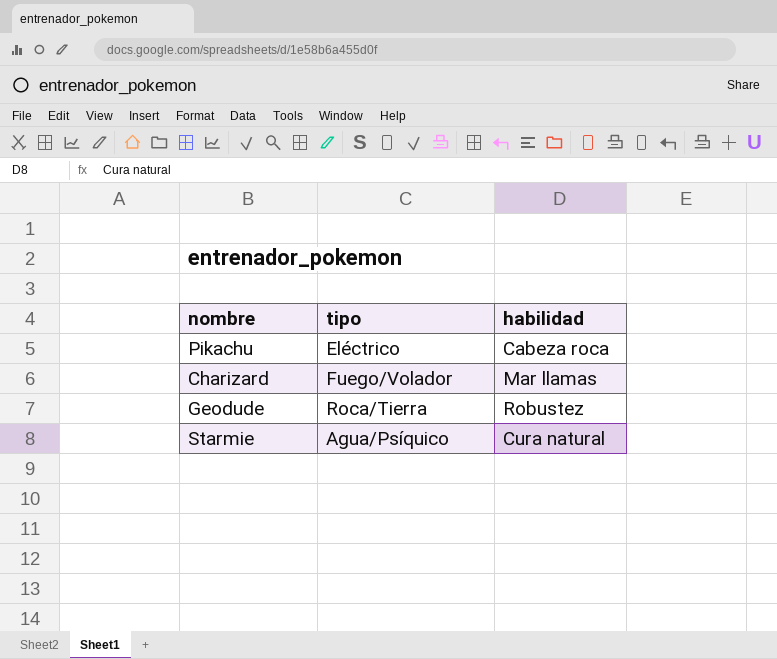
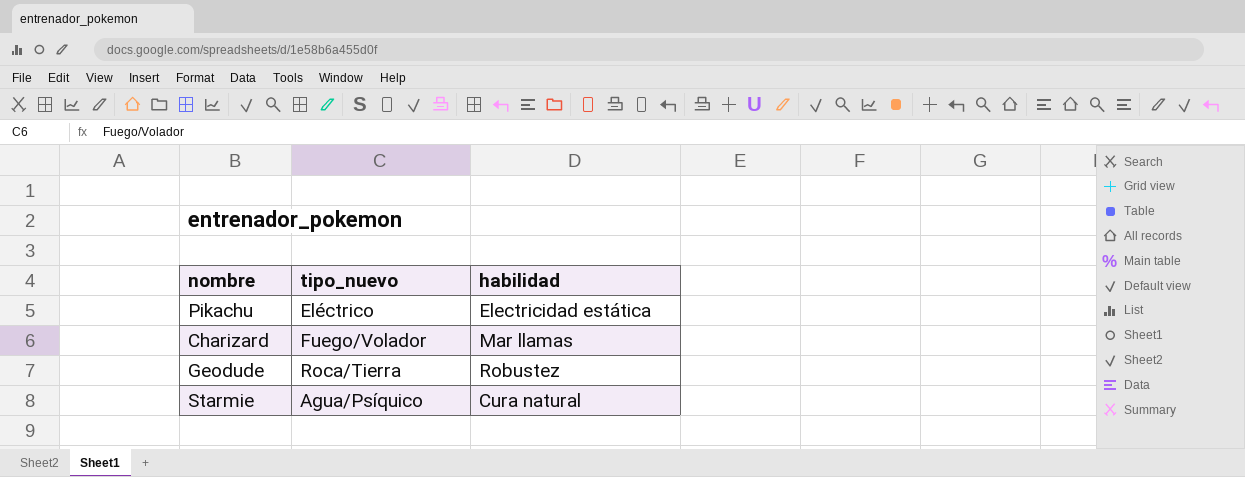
column name: tipo -> tipo_nuevo
Pikachu | habilidad: Cabeza roca -> Electricidad estática

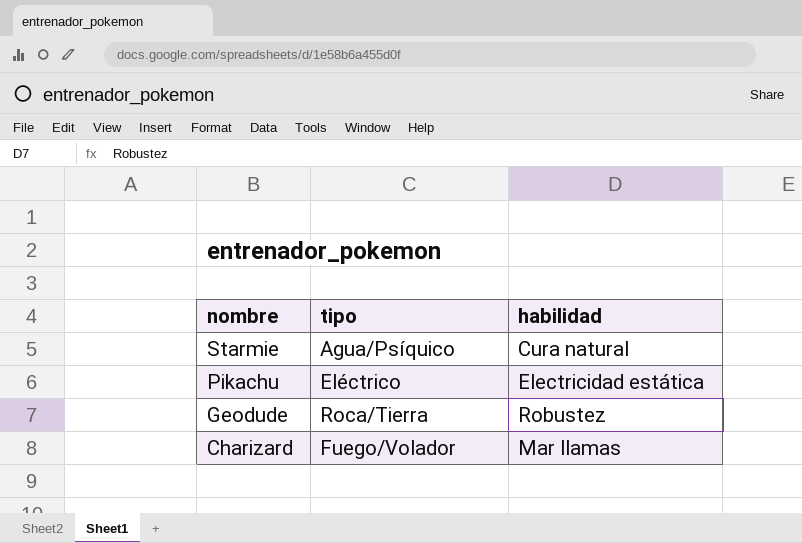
row order: none -> nombre descending
column name: tipo_nuevo -> tipo

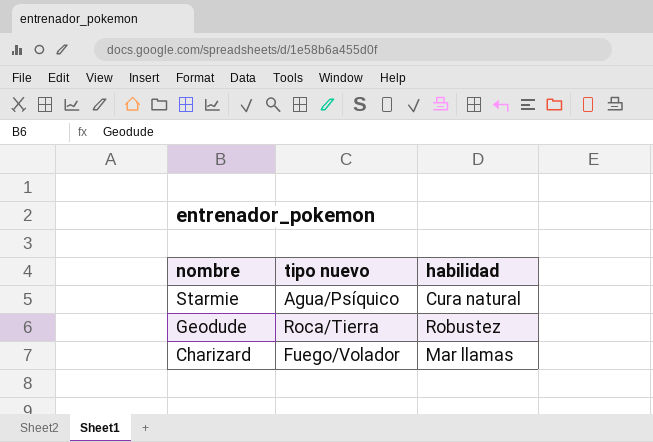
column name: tipo -> tipo nuevo
row Pikachu: Eléctrico | Electricidad estática -> none

